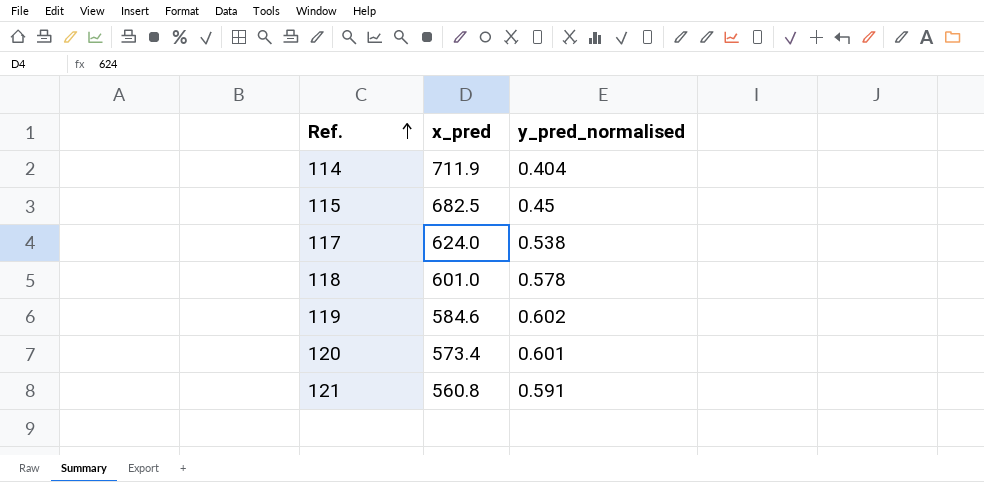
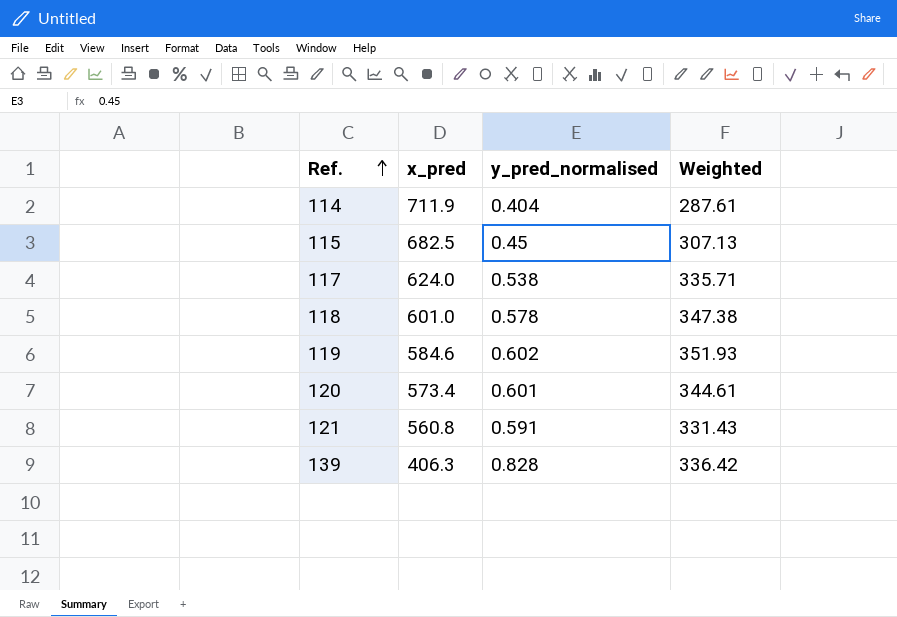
column Weighted | formula: none -> [x_pred] * [y_pred_normalised]
row 139: none -> 406.3 | 0.828 | 336.42

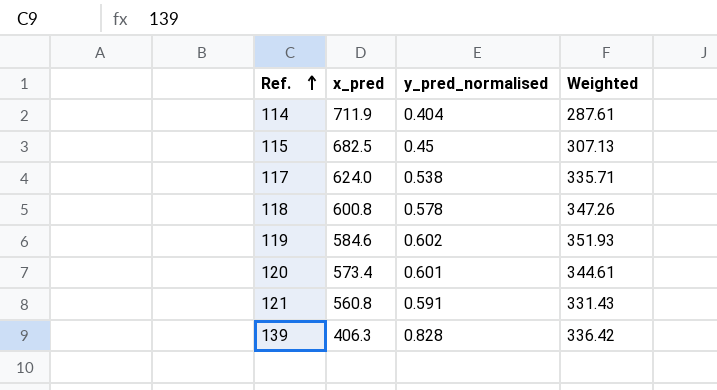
118 | x_pred: 601.0 -> 600.8
118 | Weighted: 347.38 -> 347.26

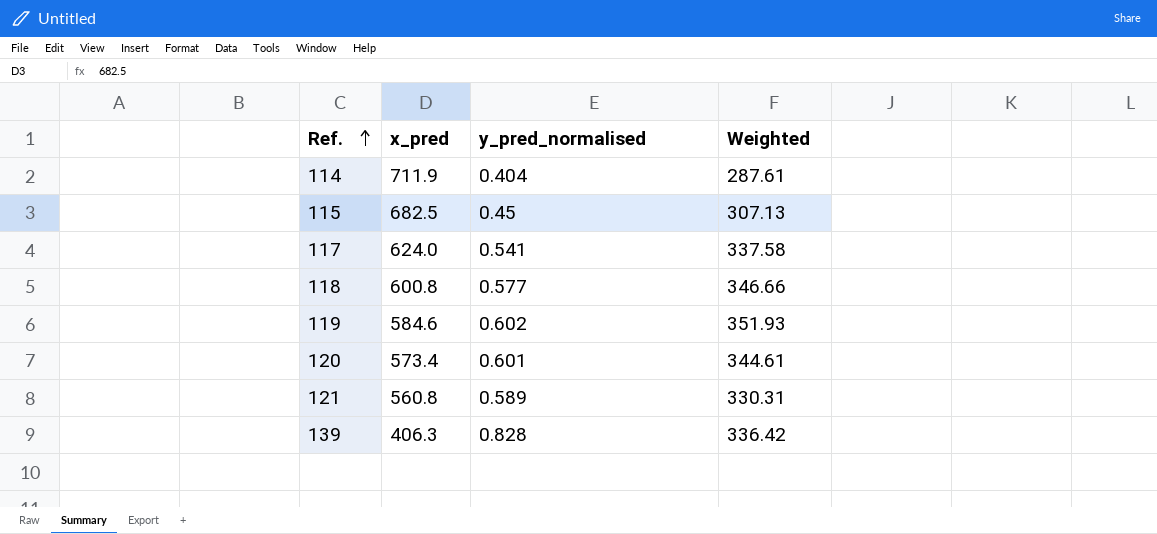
117 | y_pred_normalised: 0.538 -> 0.541
117 | Weighted: 335.71 -> 337.58
118 | y_pred_normalised: 0.578 -> 0.577
118 | Weighted: 347.26 -> 346.66
121 | y_pred_normalised: 0.591 -> 0.589
121 | Weighted: 331.43 -> 330.31

